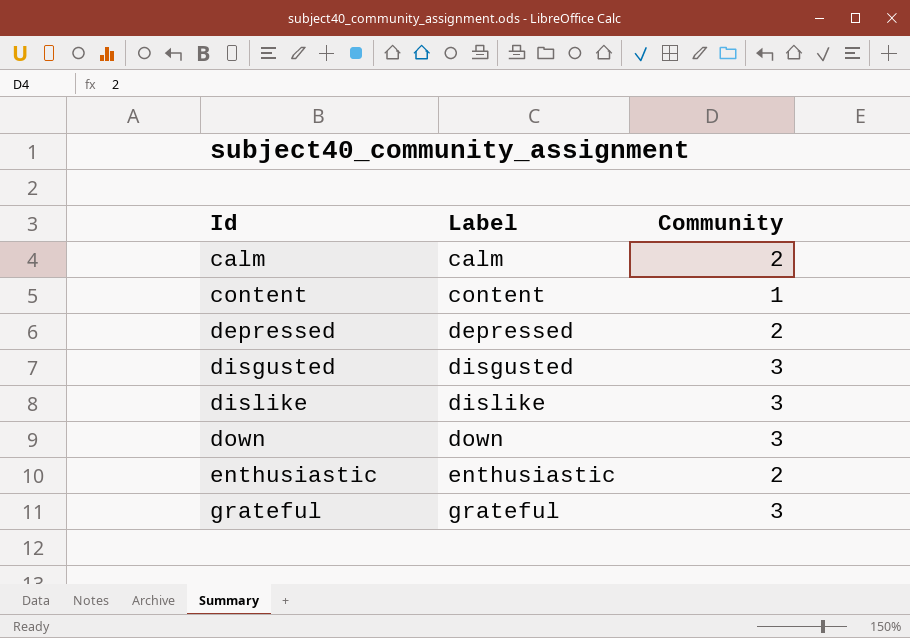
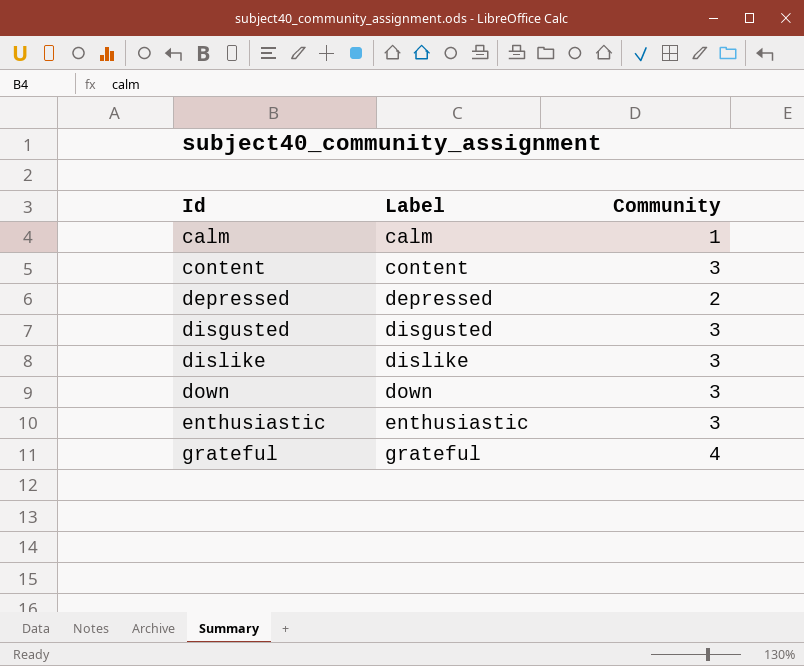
calm | Community: 2 -> 1
content | Community: 1 -> 3
enthusiastic | Community: 2 -> 3
grateful | Community: 3 -> 4

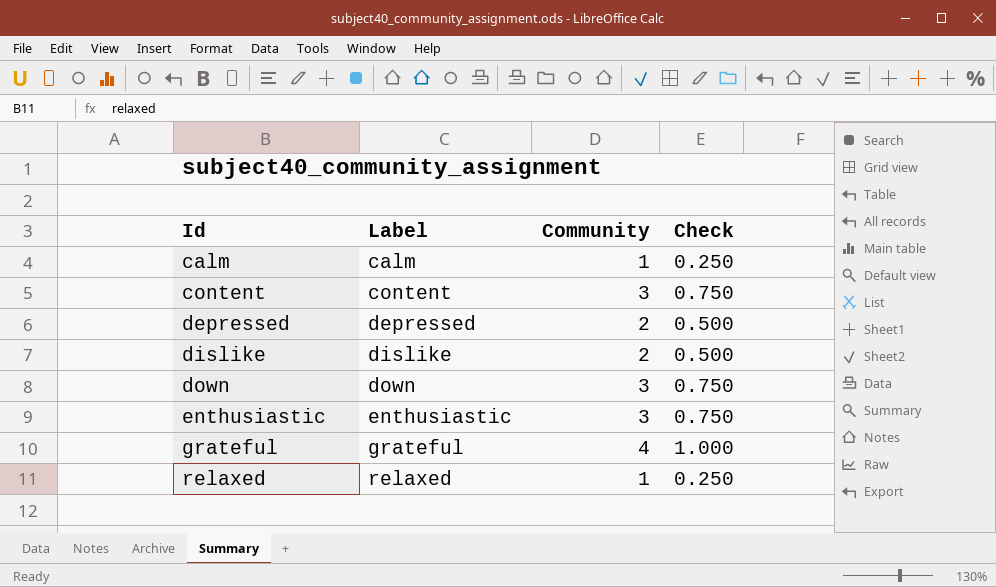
column Check | formula: none -> [Community] * 0.25
row disgusted: disgusted | 3 -> none
dislike | Community: 3 -> 2
row relaxed: none -> relaxed | 1 | 0.250

